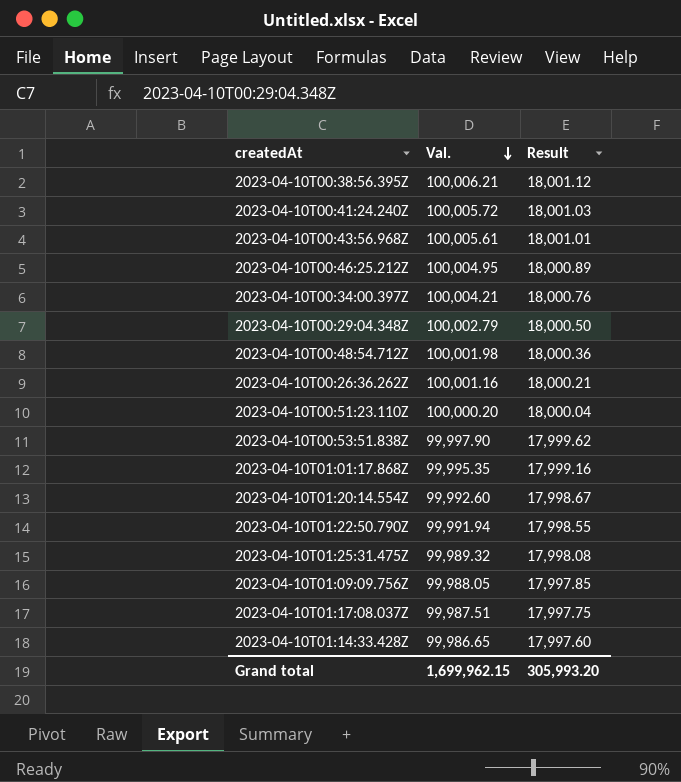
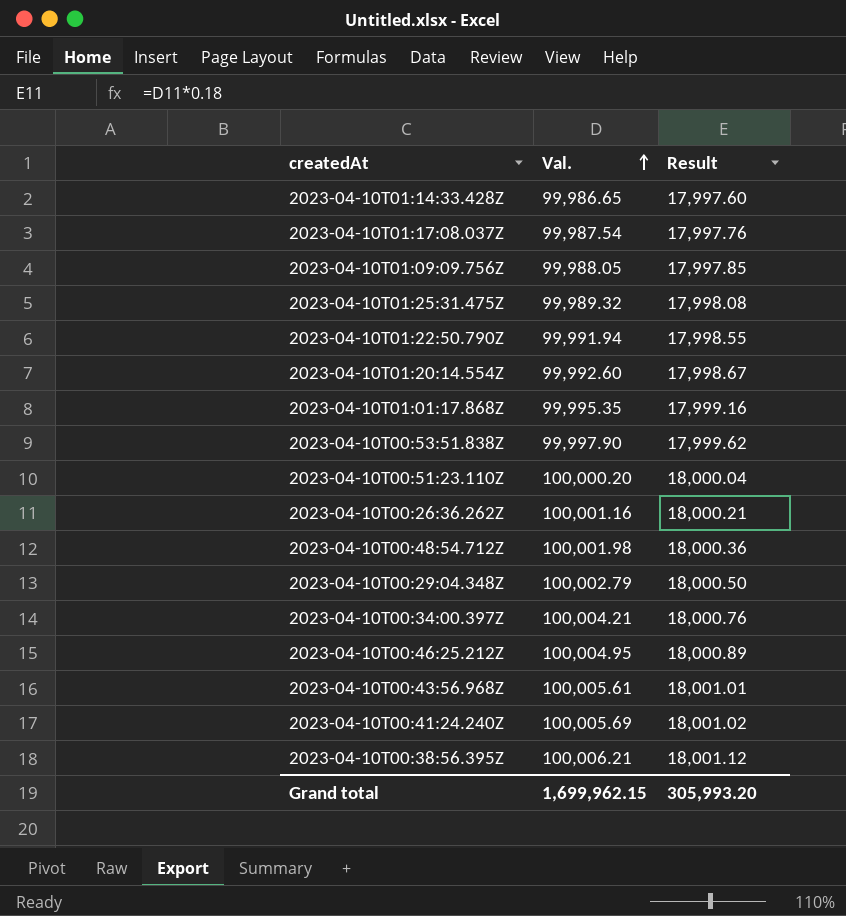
row order: Val. descending -> Val. ascending
2023-04-10T01:17:08.037Z | Val.: 99,987.51 -> 99,987.54
2023-04-10T01:17:08.037Z | Result: 17,997.75 -> 17,997.76
2023-04-10T00:41:24.240Z | Val.: 100,005.72 -> 100,005.69
2023-04-10T00:41:24.240Z | Result: 18,001.03 -> 18,001.02

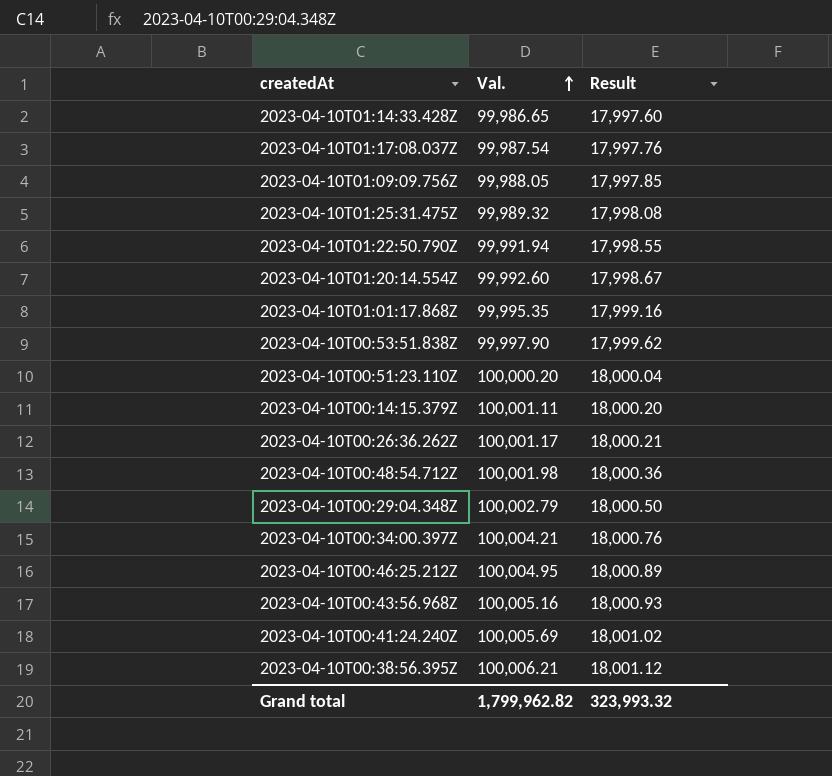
row 2023-04-10T00:14:15.379Z: none -> 100,001.11 | 18,000.20
2023-04-10T00:26:36.262Z | Val.: 100,001.16 -> 100,001.17
2023-04-10T00:43:56.968Z | Val.: 100,005.61 -> 100,005.16
2023-04-10T00:43:56.968Z | Result: 18,001.01 -> 18,000.93
Grand total | Val.: 1,699,962.15 -> 1,799,962.82
Grand total | Result: 305,993.20 -> 323,993.32

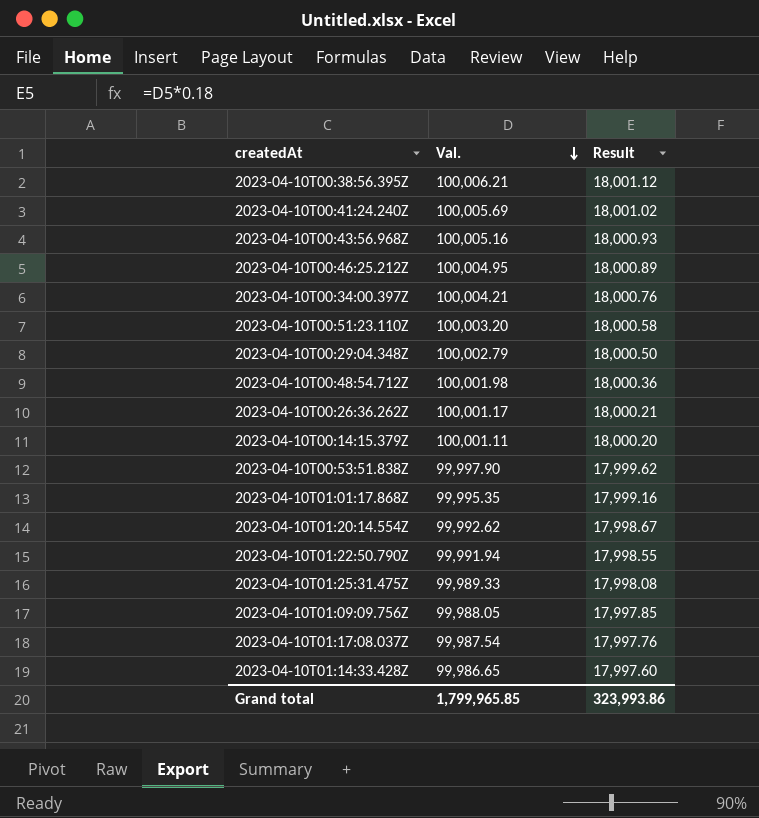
row order: Val. ascending -> Val. descending
2023-04-10T00:51:23.110Z | Val.: 100,000.20 -> 100,003.20
2023-04-10T00:51:23.110Z | Result: 18,000.04 -> 18,000.58
2023-04-10T01:20:14.554Z | Val.: 99,992.60 -> 99,992.62
2023-04-10T01:25:31.475Z | Val.: 99,989.32 -> 99,989.33
Grand total | Val.: 1,799,962.82 -> 1,799,965.85
Grand total | Result: 323,993.32 -> 323,993.86

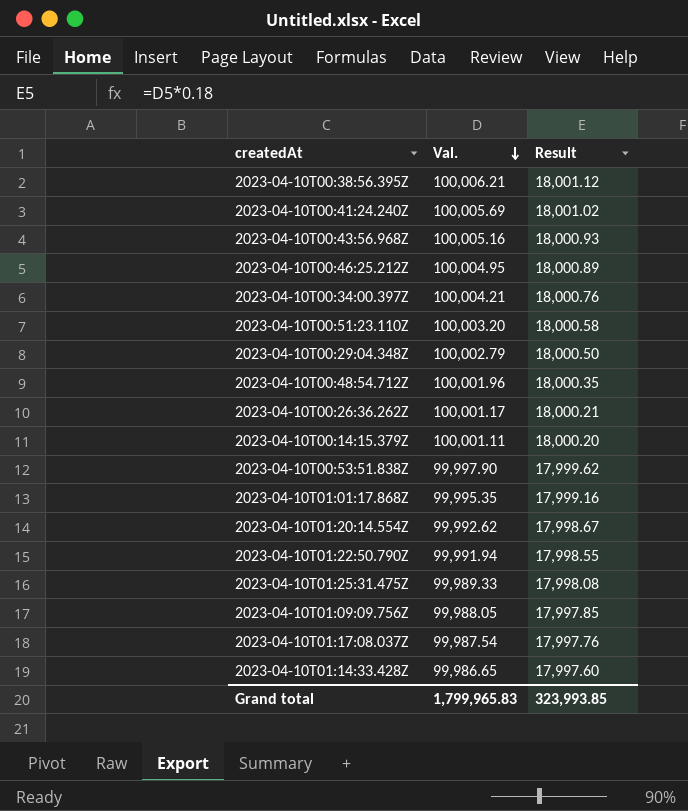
2023-04-10T00:48:54.712Z | Val.: 100,001.98 -> 100,001.96
2023-04-10T00:48:54.712Z | Result: 18,000.36 -> 18,000.35
Grand total | Val.: 1,799,965.85 -> 1,799,965.83
Grand total | Result: 323,993.86 -> 323,993.85

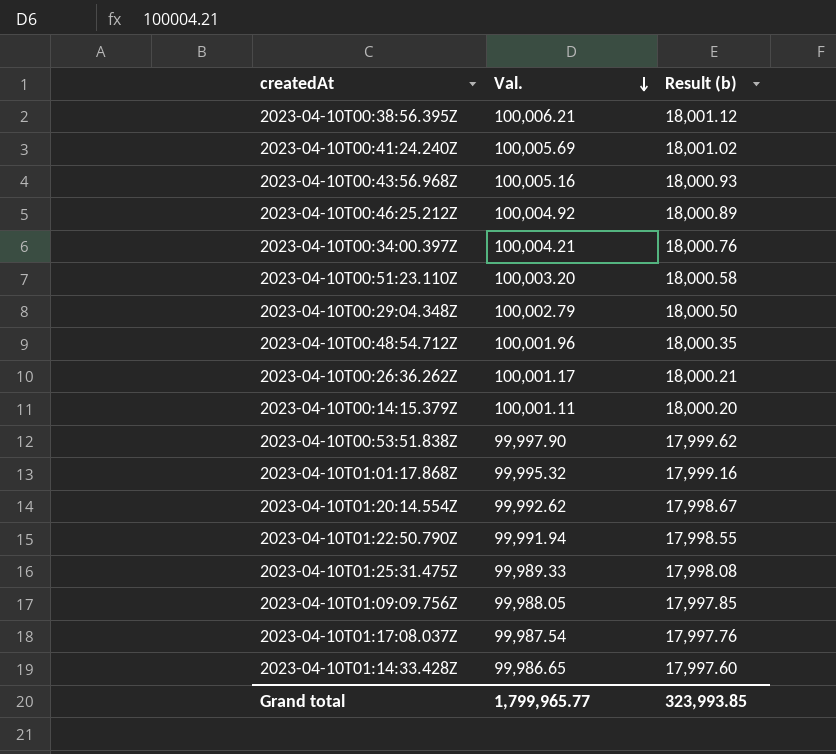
column name: Result -> Result (b)
2023-04-10T00:46:25.212Z | Val.: 100,004.95 -> 100,004.92
2023-04-10T01:01:17.868Z | Val.: 99,995.35 -> 99,995.32
Grand total | Val.: 1,799,965.83 -> 1,799,965.77

